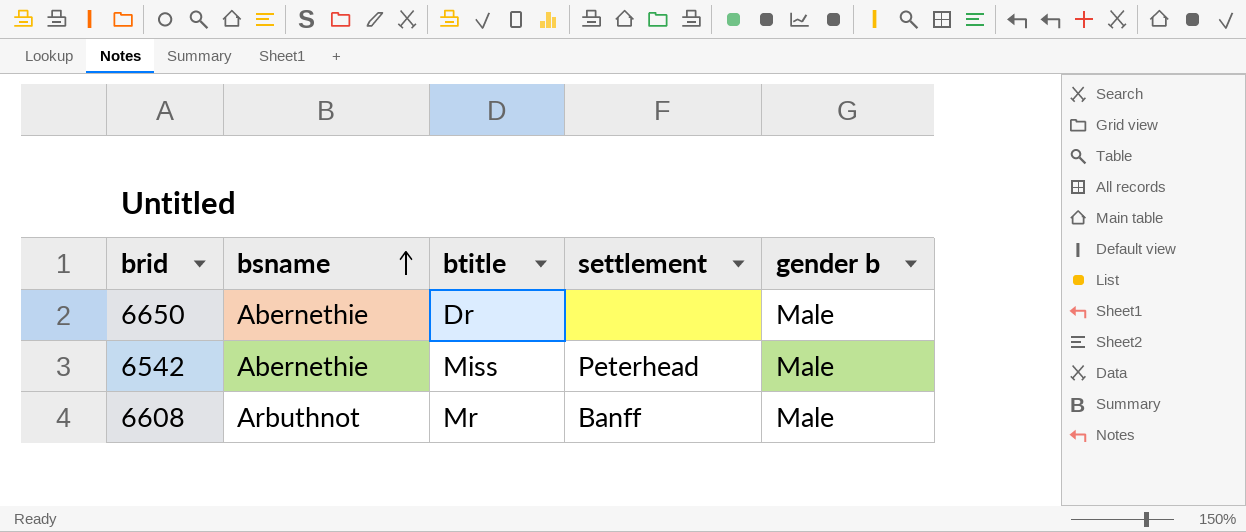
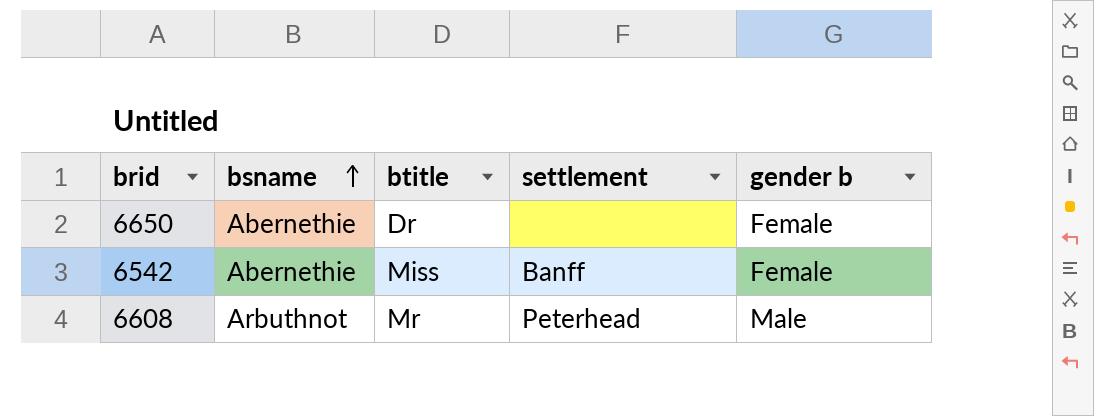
6650 | gender b: Male -> Female
6542 | settlement: Peterhead -> Banff
6542 | gender b: Male -> Female
6608 | settlement: Banff -> Peterhead

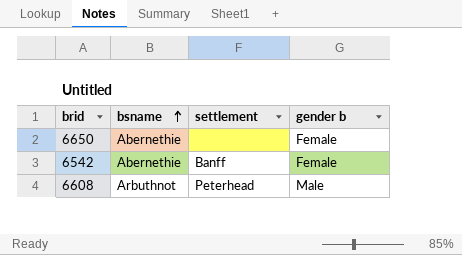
column btitle | position: 3 -> none

